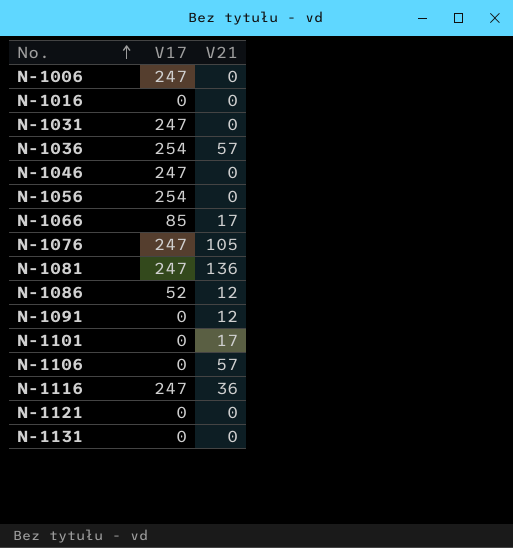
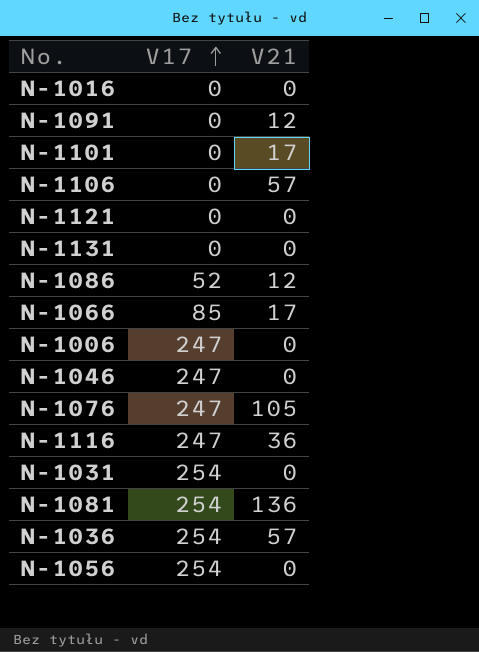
row order: No. ascending -> V17 ascending
N-1031 | V17: 247 -> 254
N-1081 | V17: 247 -> 254

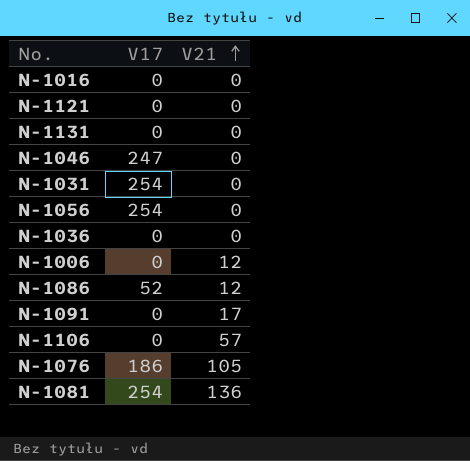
row order: V17 ascending -> V21 ascending
row N-1101: 0 | 17 -> none
row N-1066: 85 | 17 -> none
row N-1116: 247 | 36 -> none
N-1036 | V17: 254 -> 0
N-1036 | V21: 57 -> 0
N-1006 | V17: 247 -> 0
N-1006 | V21: 0 -> 12
N-1091 | V21: 12 -> 17
N-1076 | V17: 247 -> 186

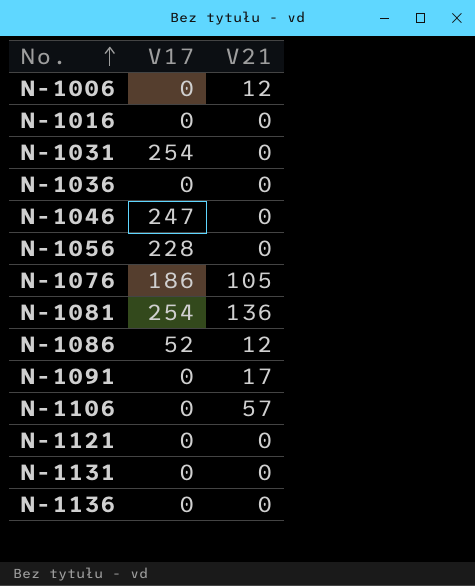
row order: V21 ascending -> No. ascending
N-1056 | V17: 254 -> 228
row N-1136: none -> 0 | 0

